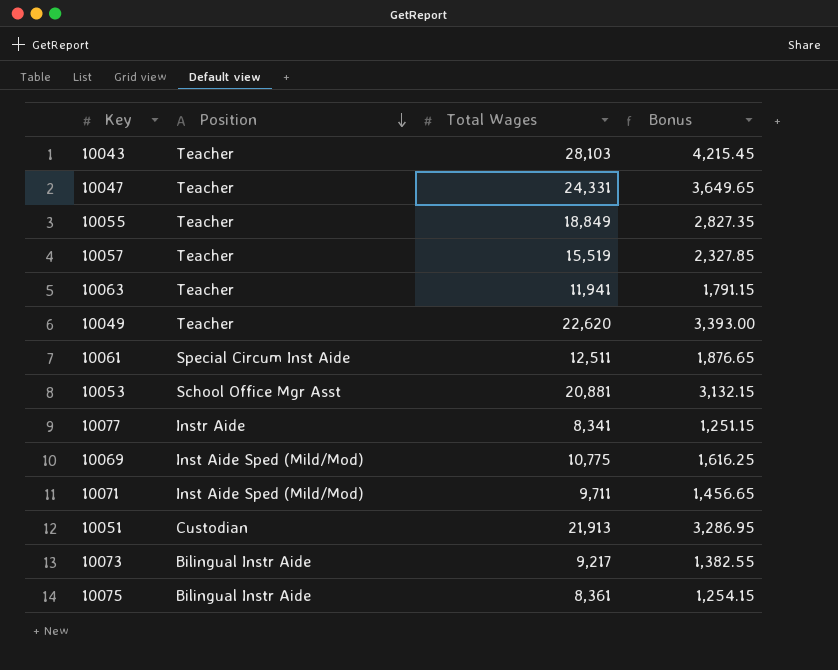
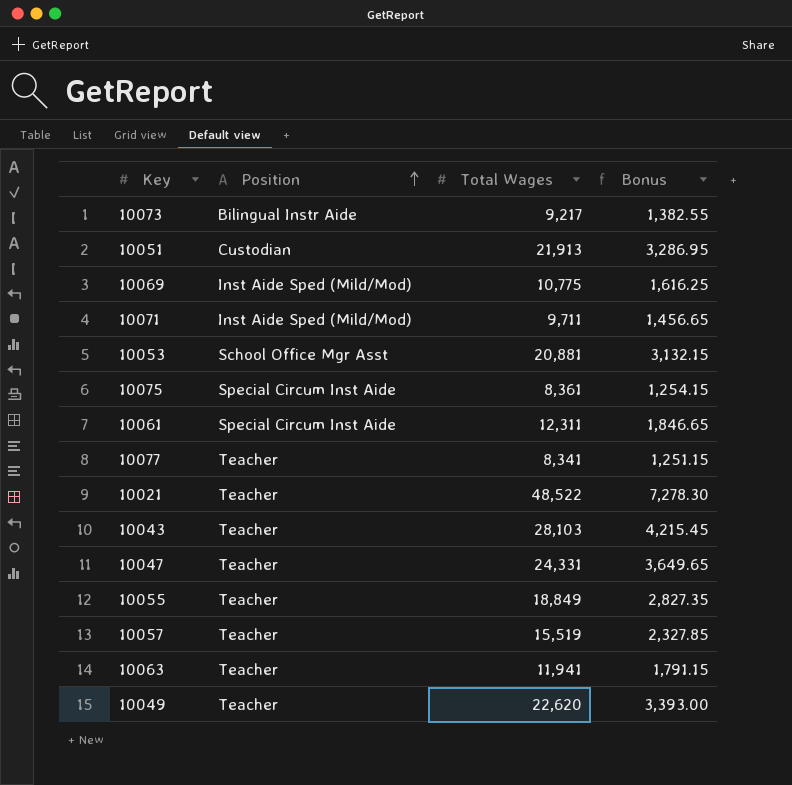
row order: Position descending -> Position ascending
10075 | Position: Bilingual Instr Aide -> Special Circum Inst Aide
10061 | Total Wages: 12,511 -> 12,311
10061 | Bonus: 1,876.65 -> 1,846.65
10077 | Position: Instr Aide -> Teacher
row 10021: none -> Teacher | 48,522 | 7,278.30

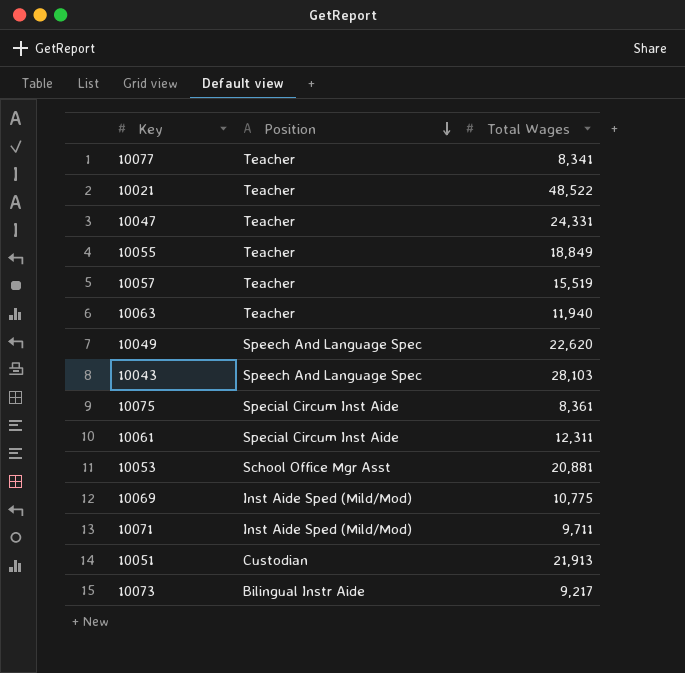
row order: Position ascending -> Position descending
column Bonus | formula: [Total Wages] * 0.15 -> none
10063 | Total Wages: 11,941 -> 11,940
10049 | Position: Teacher -> Speech And Language Spec
10043 | Position: Teacher -> Speech And Language Spec

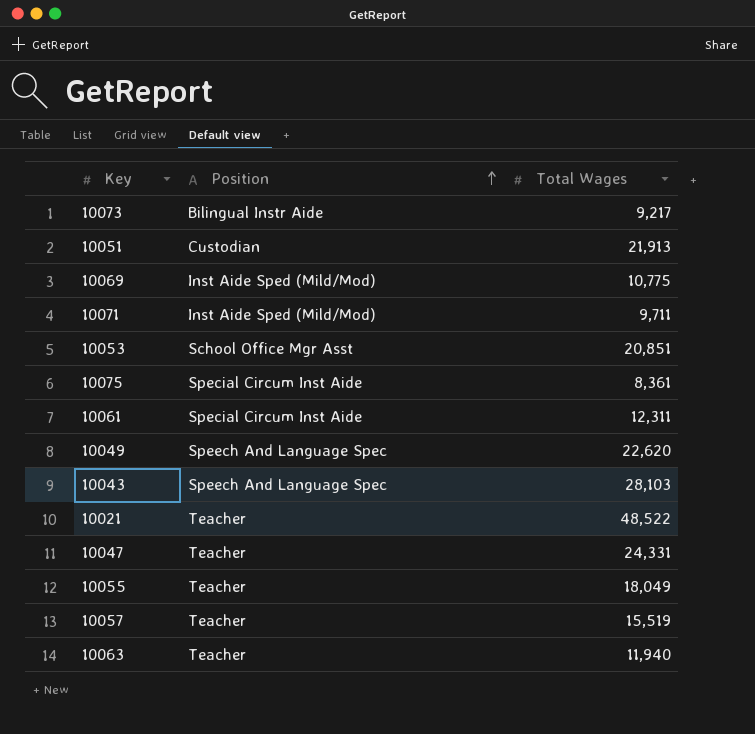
row order: Position descending -> Position ascending
row 10077: Teacher | 8,341 -> none
10053 | Total Wages: 20,881 -> 20,851
10055 | Total Wages: 18,849 -> 18,049

